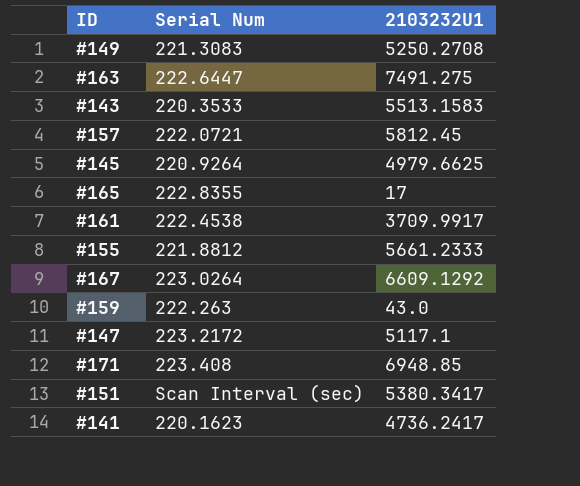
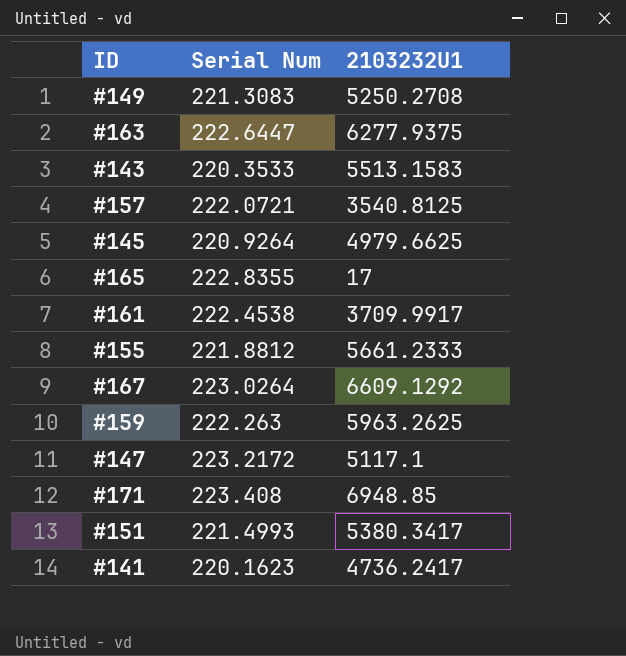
#163 | 2103232U1: 7491.275 -> 6277.9375
#157 | 2103232U1: 5812.45 -> 3540.8125
#159 | 2103232U1: 43.0 -> 5963.2625
#151 | Serial Num: Scan Interval (sec) -> 221.4993

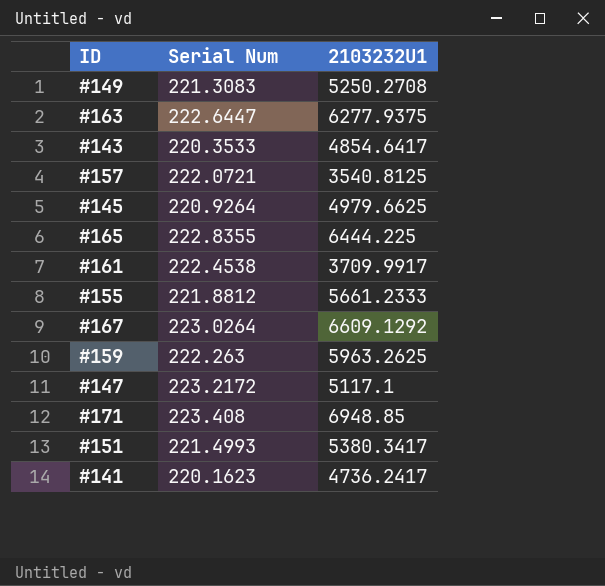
#143 | 2103232U1: 5513.1583 -> 4854.6417
#165 | 2103232U1: 17 -> 6444.225

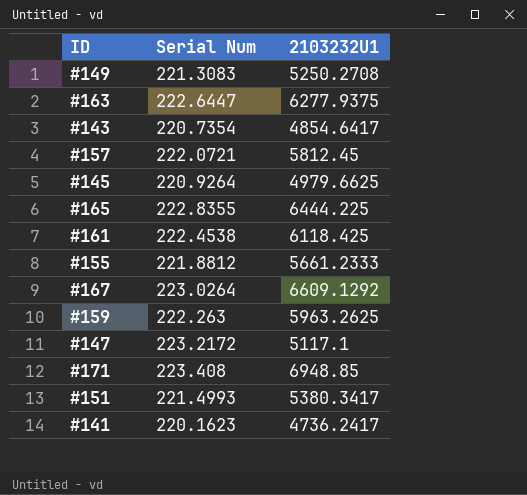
#143 | Serial Num: 220.3533 -> 220.7354
#157 | 2103232U1: 3540.8125 -> 5812.45
#161 | 2103232U1: 3709.9917 -> 6118.425

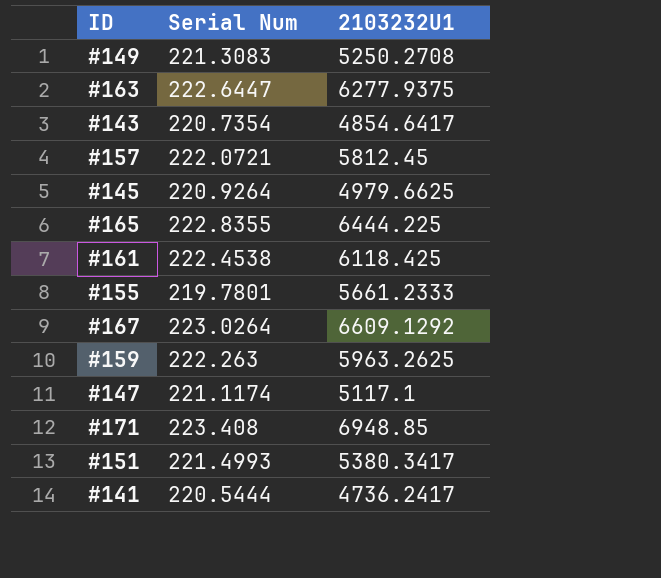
#155 | Serial Num: 221.8812 -> 219.7801
#147 | Serial Num: 223.2172 -> 221.1174
#141 | Serial Num: 220.1623 -> 220.5444

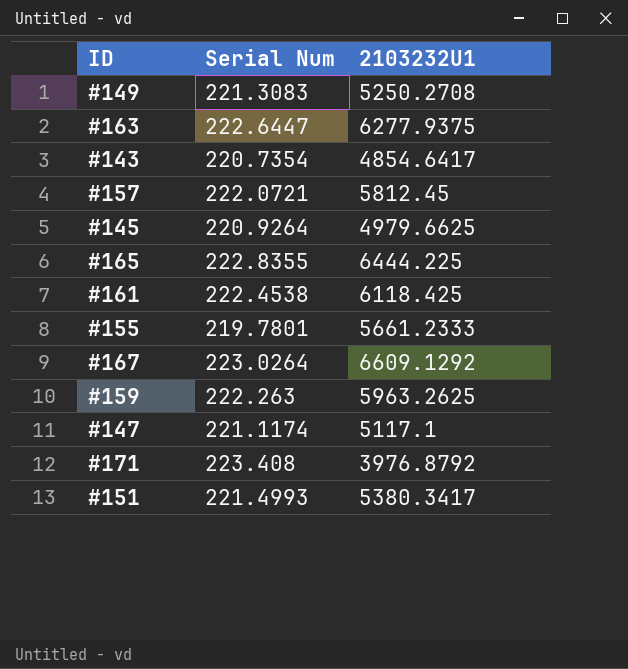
row #141: 220.5444 | 4736.2417 -> none
#171 | 2103232U1: 6948.85 -> 3976.8792

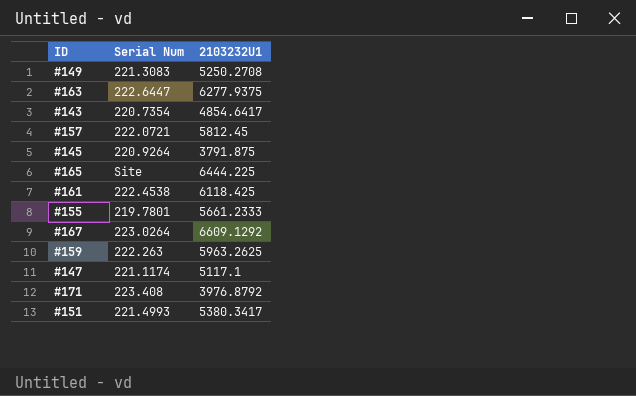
#145 | 2103232U1: 4979.6625 -> 3791.875
#165 | Serial Num: 222.8355 -> Site

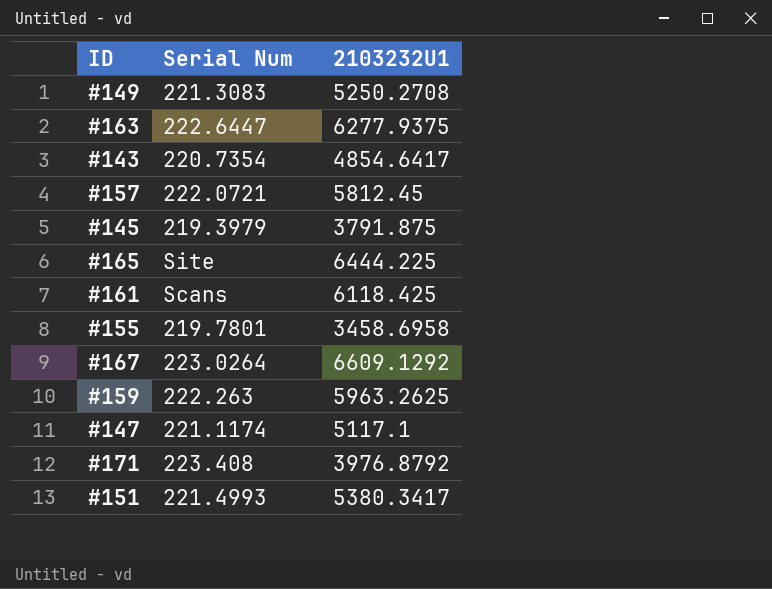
#145 | Serial Num: 220.9264 -> 219.3979
#161 | Serial Num: 222.4538 -> Scans
#155 | 2103232U1: 5661.2333 -> 3458.6958

